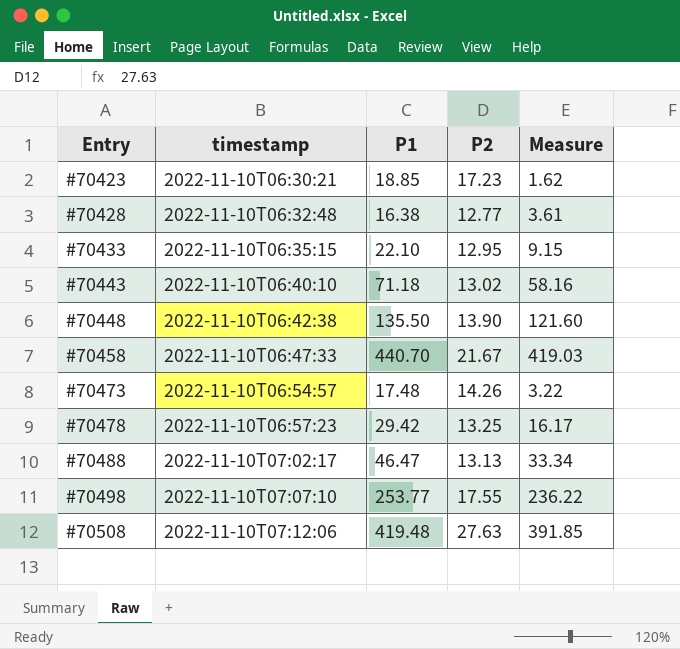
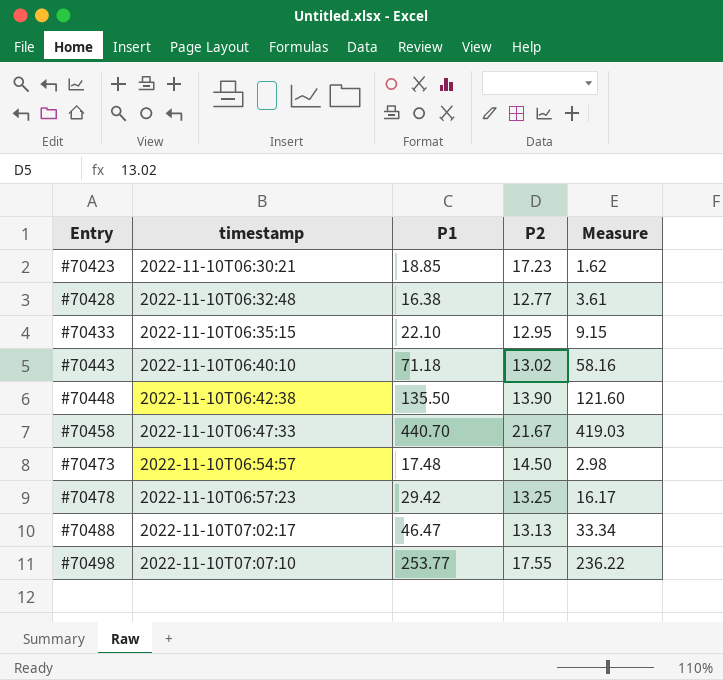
row #70508: 2022-11-10T07:12:06 | 419.48 | 27.63 | 391.85 -> none
#70473 | P2: 14.26 -> 14.50
#70473 | Measure: 3.22 -> 2.98

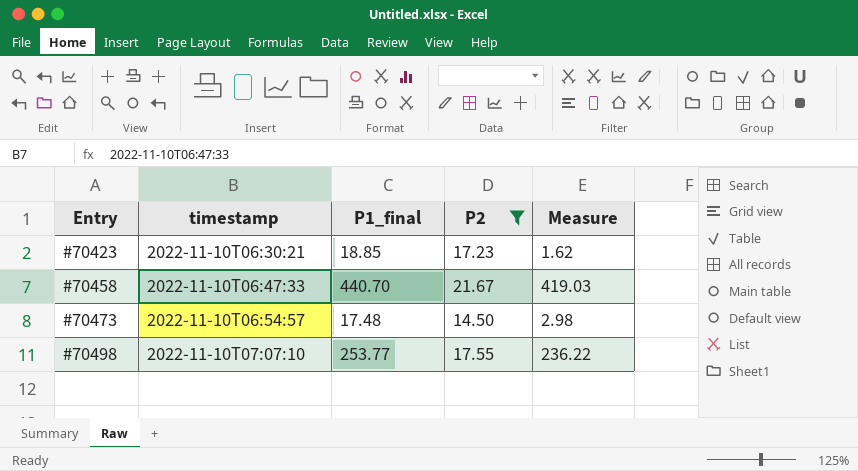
filter: none -> P2 >= 14.50
column name: P1 -> P1_final

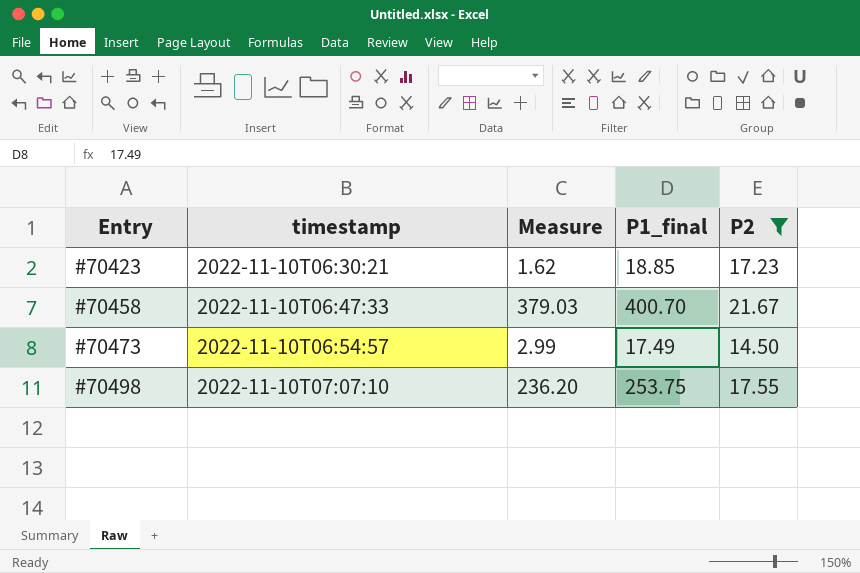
column Measure | position: 5 -> 3
#70458 | Measure: 419.03 -> 379.03
#70458 | P1_final: 440.70 -> 400.70
#70473 | Measure: 2.98 -> 2.99
#70473 | P1_final: 17.48 -> 17.49
#70498 | Measure: 236.22 -> 236.20
#70498 | P1_final: 253.77 -> 253.75

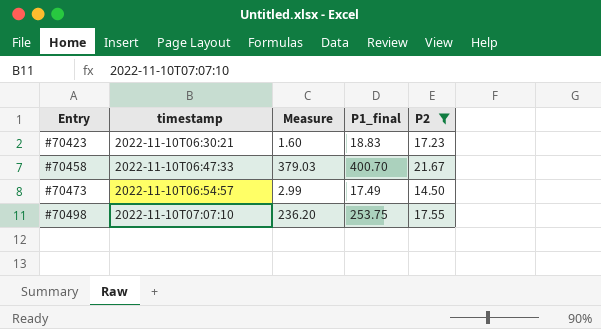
#70423 | Measure: 1.62 -> 1.60
#70423 | P1_final: 18.85 -> 18.83

